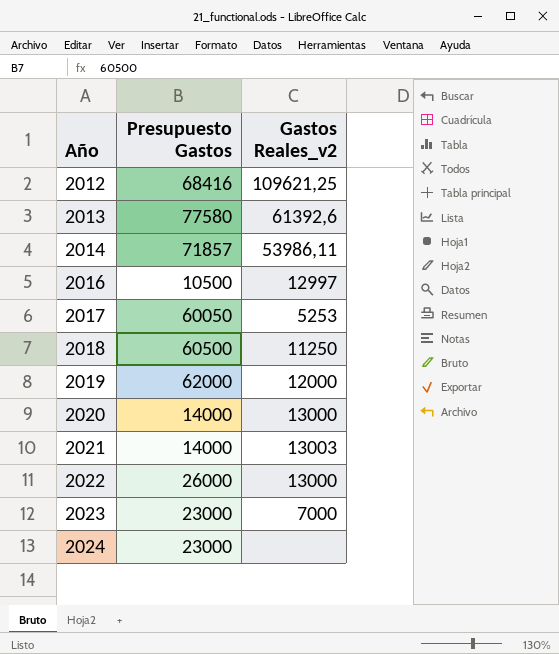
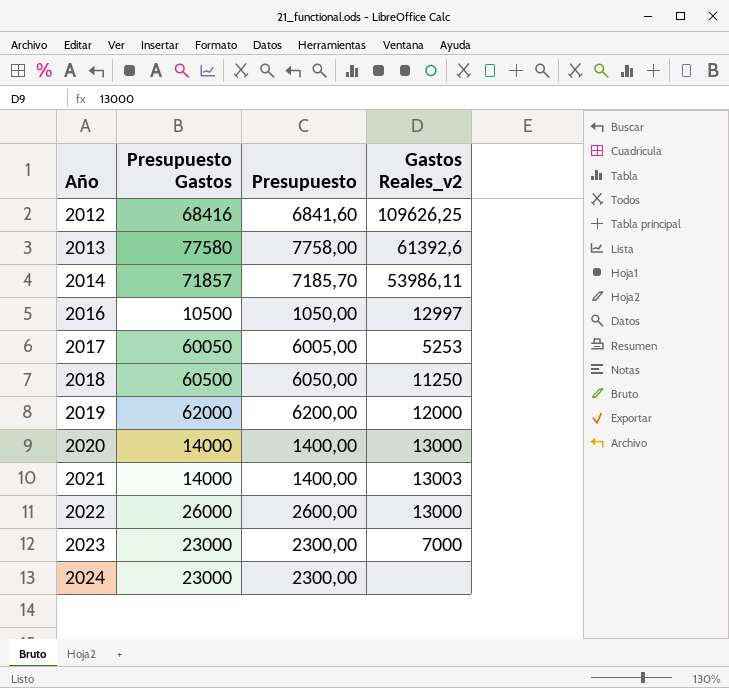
column Presupuesto | formula: none -> [Presupuesto Gastos] * 0,1
2012 | Gastos Reales_v2: 109621,25 -> 109626,25

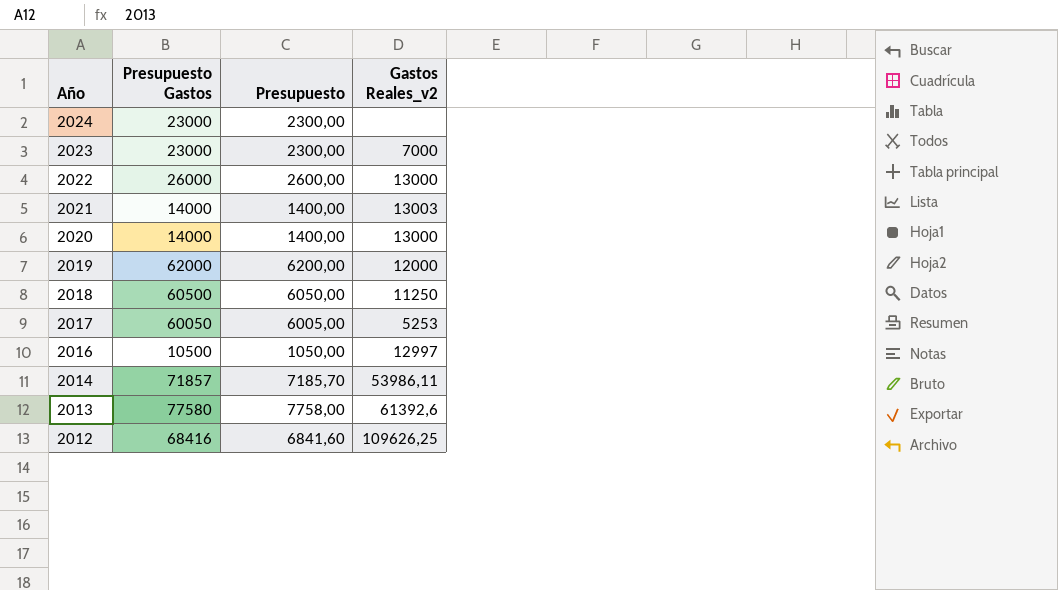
row order: Año ascending -> Año descending

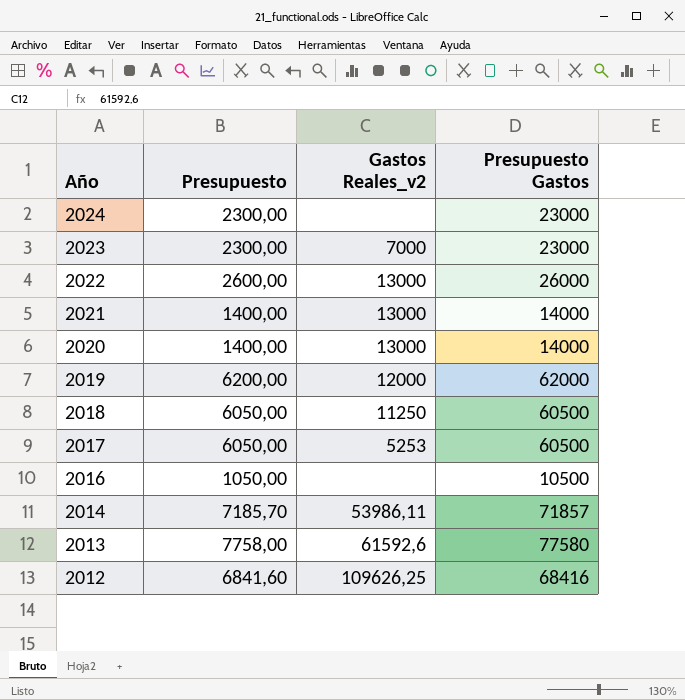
column Presupuesto Gastos | position: 2 -> 4
2021 | Gastos Reales_v2: 13003 -> 13000
2017 | Presupuesto: 6005,00 -> 6050,00
2017 | Presupuesto Gastos: 60050 -> 60500
2016 | Gastos Reales_v2: 12997 -> none
2013 | Gastos Reales_v2: 61392,6 -> 61592,6

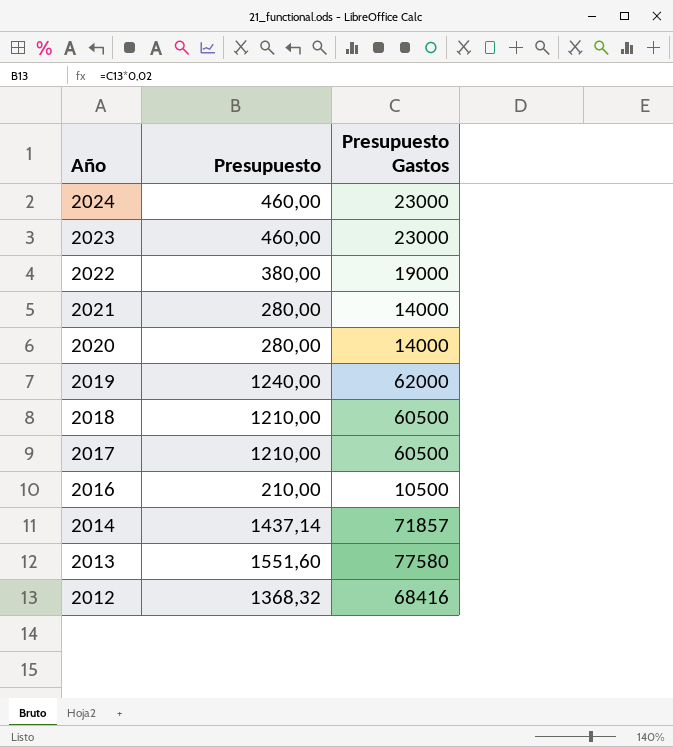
column Gastos Reales_v2 | position: 3 -> none
column Presupuesto | formula: [Presupuesto Gastos] * 0,1 -> [Presupuesto Gastos] * 0,02
2022 | Presupuesto Gastos: 26000 -> 19000

